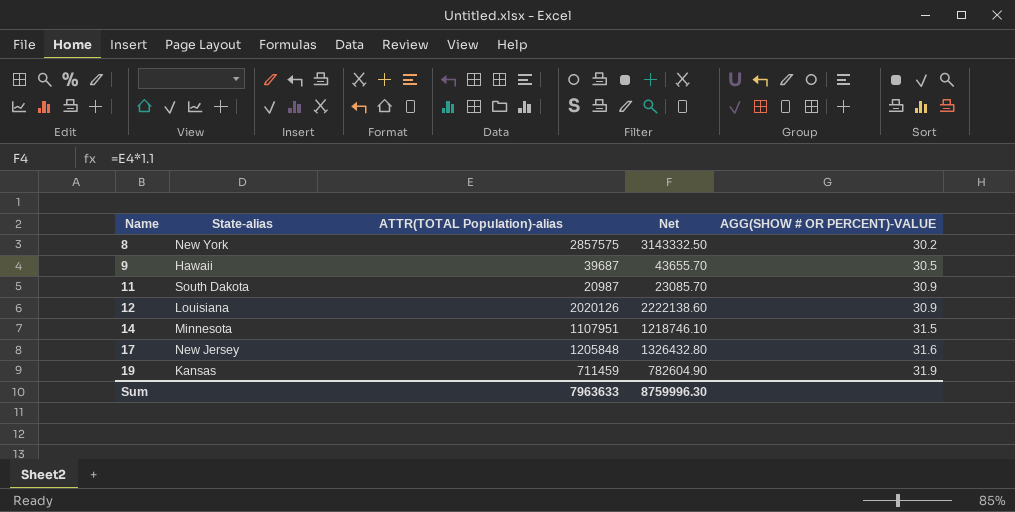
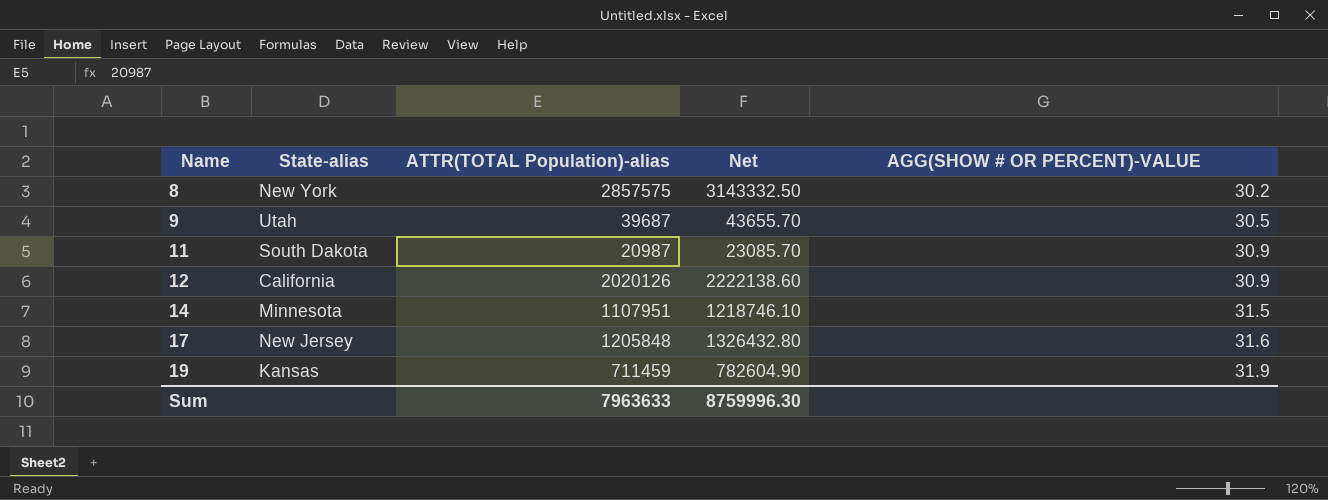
9 | State-alias: Hawaii -> Utah
12 | State-alias: Louisiana -> California

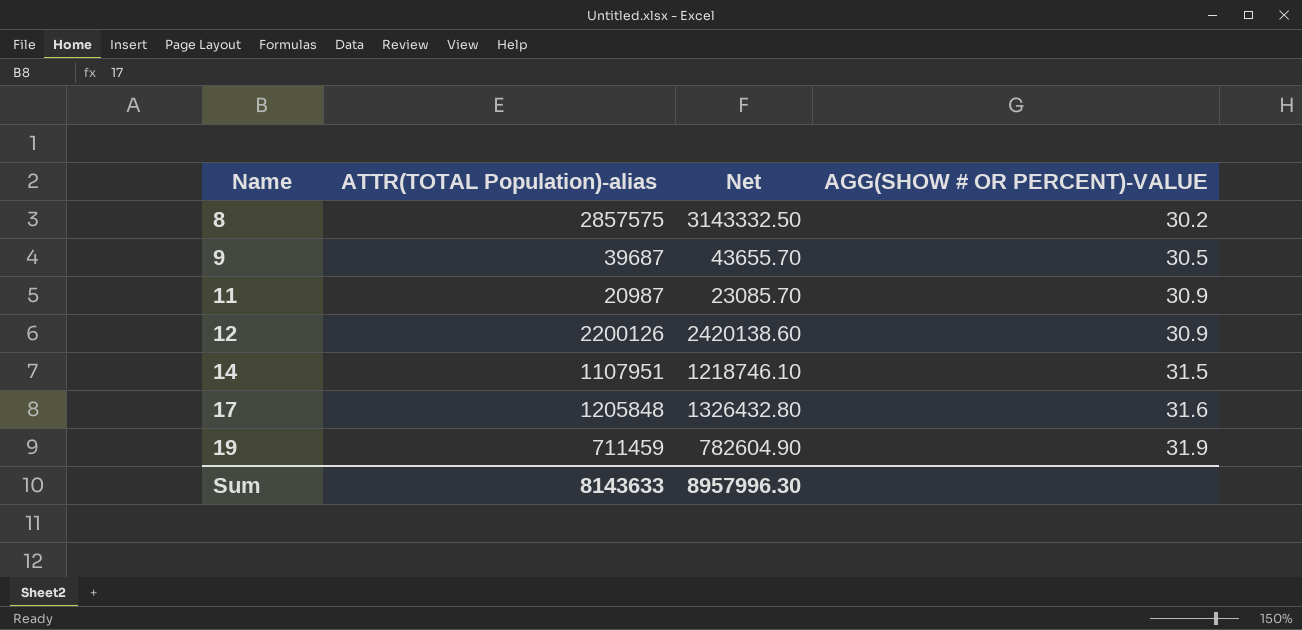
column State-alias | position: 2 -> none
12 | ATTR(TOTAL Population)-alias: 2020126 -> 2200126
12 | Net: 2222138.60 -> 2420138.60
Sum | ATTR(TOTAL Population)-alias: 7963633 -> 8143633
Sum | Net: 8759996.30 -> 8957996.30

